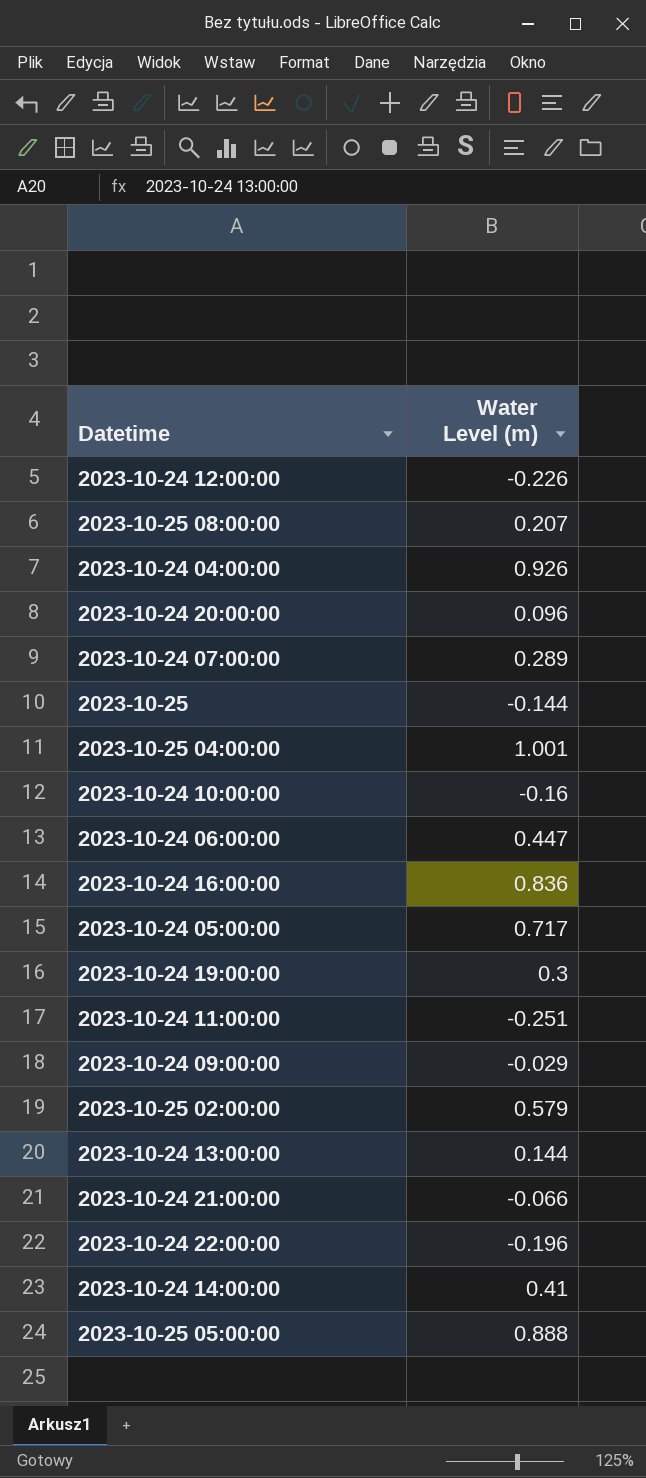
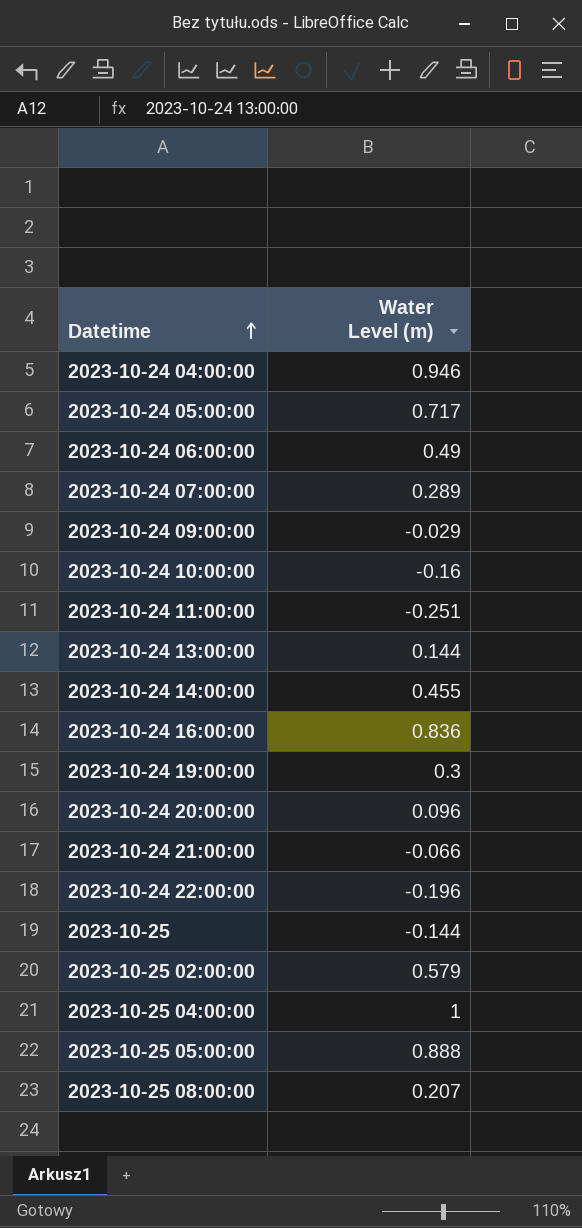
row order: none -> Datetime ascending
row 2023-10-24 12:00:00: -0.226 -> none
2023-10-24 04:00:00 | Water Level (m): 0.926 -> 0.946
2023-10-24 06:00:00 | Water Level (m): 0.447 -> 0.49
2023-10-24 14:00:00 | Water Level (m): 0.41 -> 0.455
2023-10-25 04:00:00 | Water Level (m): 1.001 -> 1

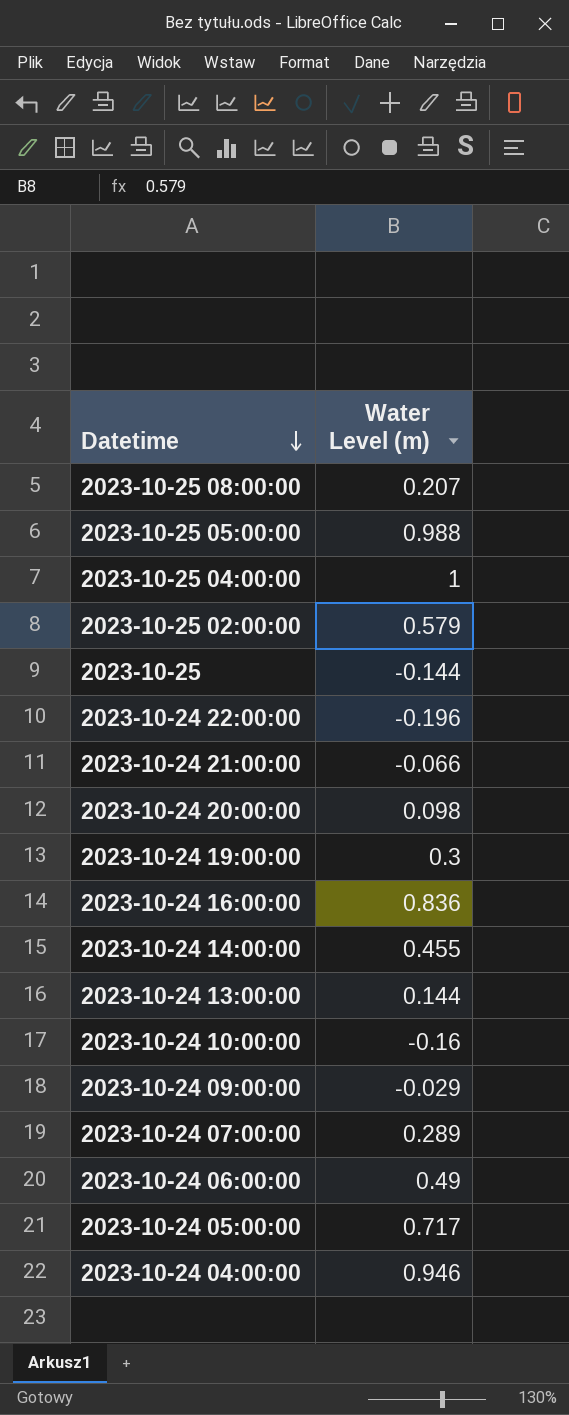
row order: Datetime ascending -> Datetime descending
row 2023-10-24 11:00:00: -0.251 -> none
2023-10-25 05:00:00 | Water Level (m): 0.888 -> 0.988
2023-10-24 20:00:00 | Water Level (m): 0.096 -> 0.098

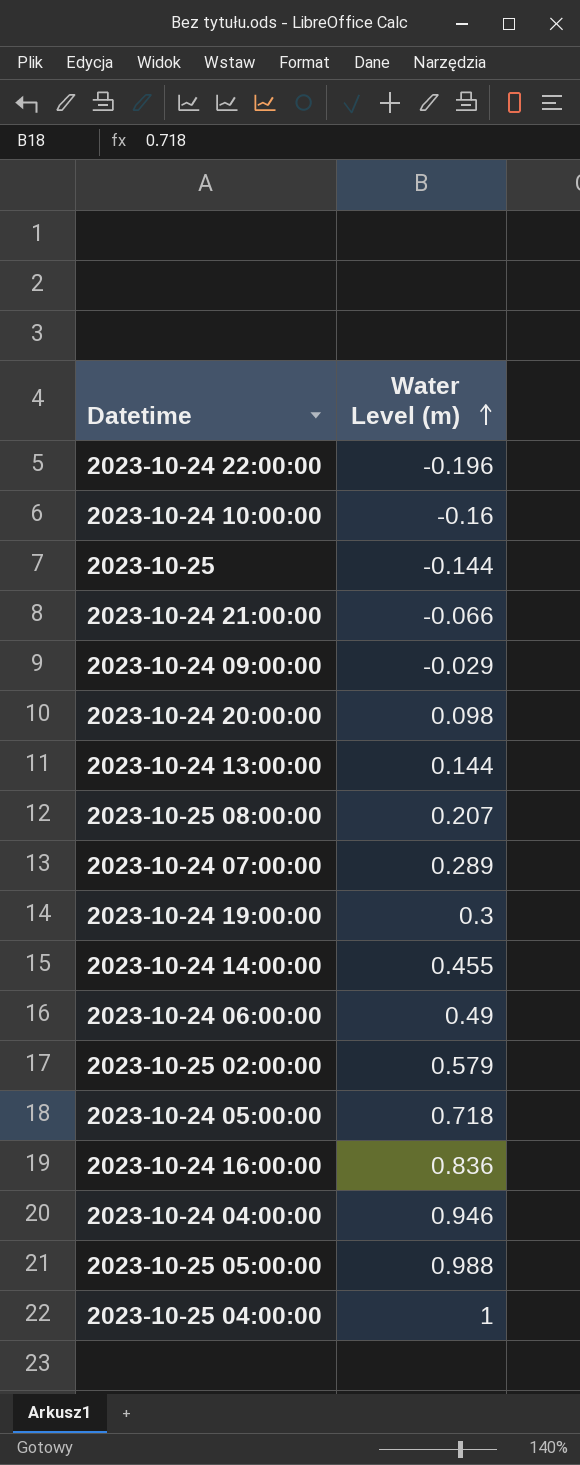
row order: Datetime descending -> Water Level (m) ascending
2023-10-24 05:00:00 | Water Level (m): 0.717 -> 0.718

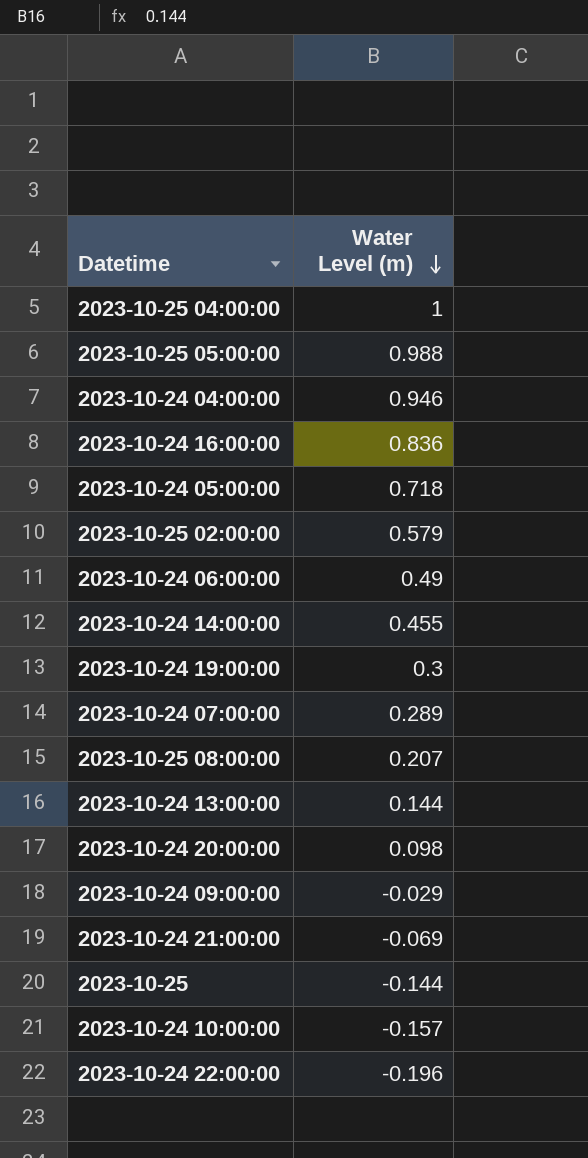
row order: Water Level (m) ascending -> Water Level (m) descending
2023-10-24 21:00:00 | Water Level (m): -0.066 -> -0.069
2023-10-24 10:00:00 | Water Level (m): -0.16 -> -0.157

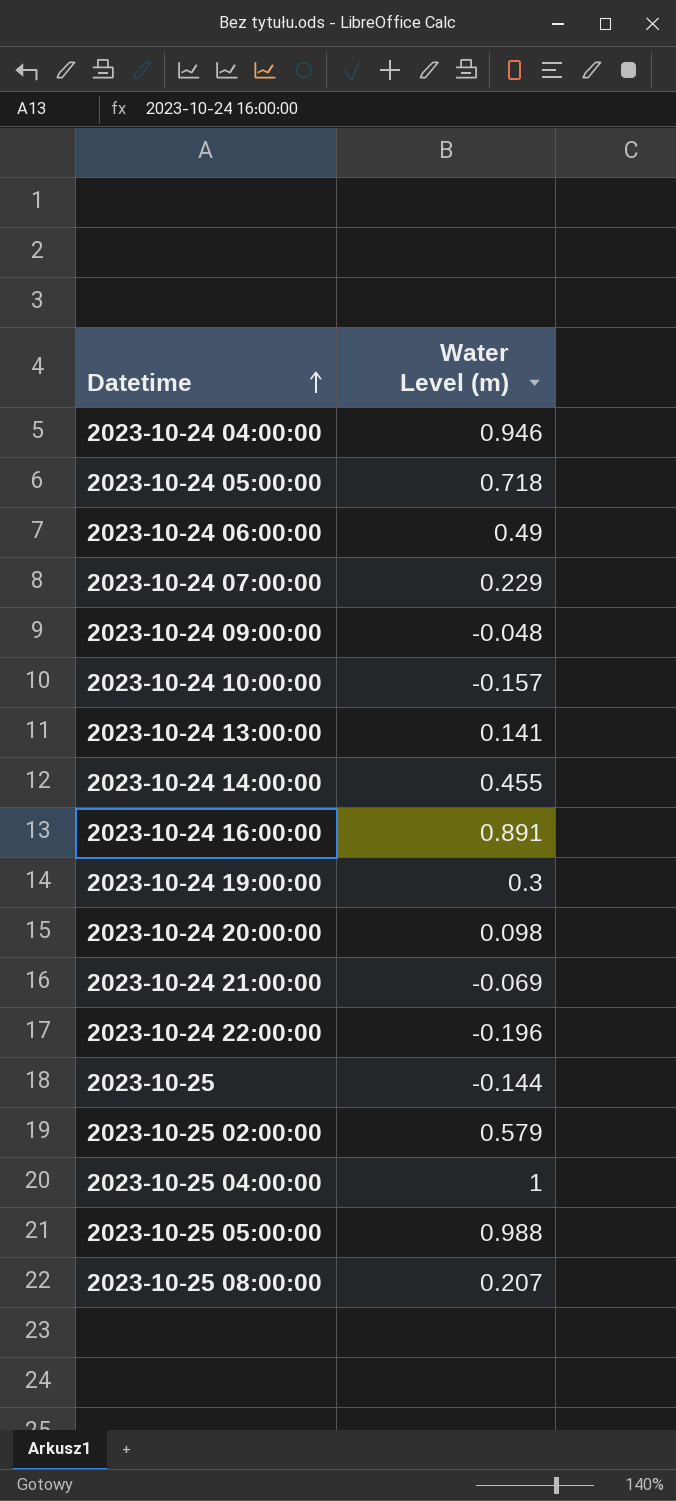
row order: Water Level (m) descending -> Datetime ascending
2023-10-24 07:00:00 | Water Level (m): 0.289 -> 0.229
2023-10-24 09:00:00 | Water Level (m): -0.029 -> -0.048
2023-10-24 13:00:00 | Water Level (m): 0.144 -> 0.141
2023-10-24 16:00:00 | Water Level (m): 0.836 -> 0.891

